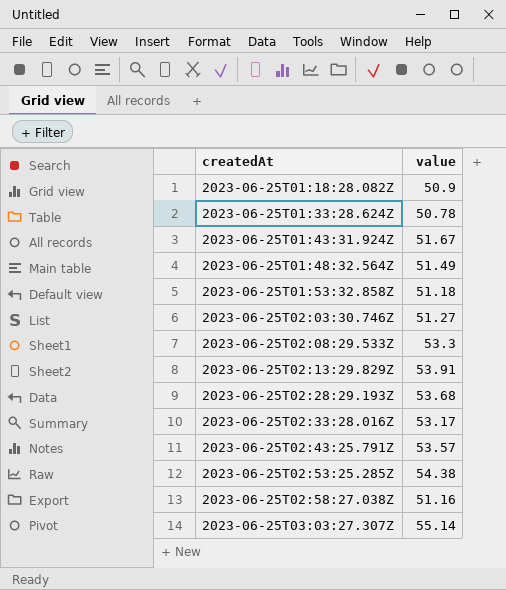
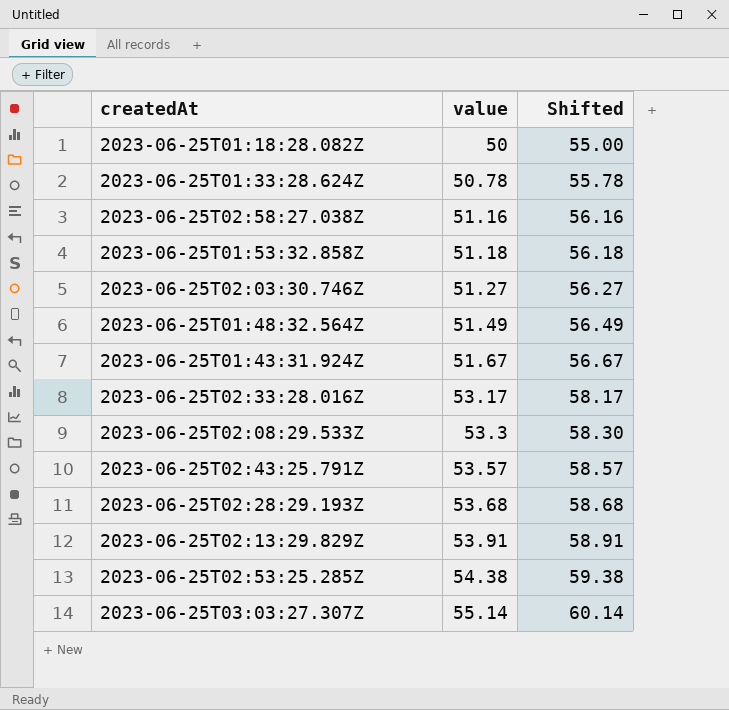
row order: createdAt ascending -> value ascending
column Shifted | formula: none -> [value] + 5
2023-06-25T01:18:28.082Z | value: 50.9 -> 50

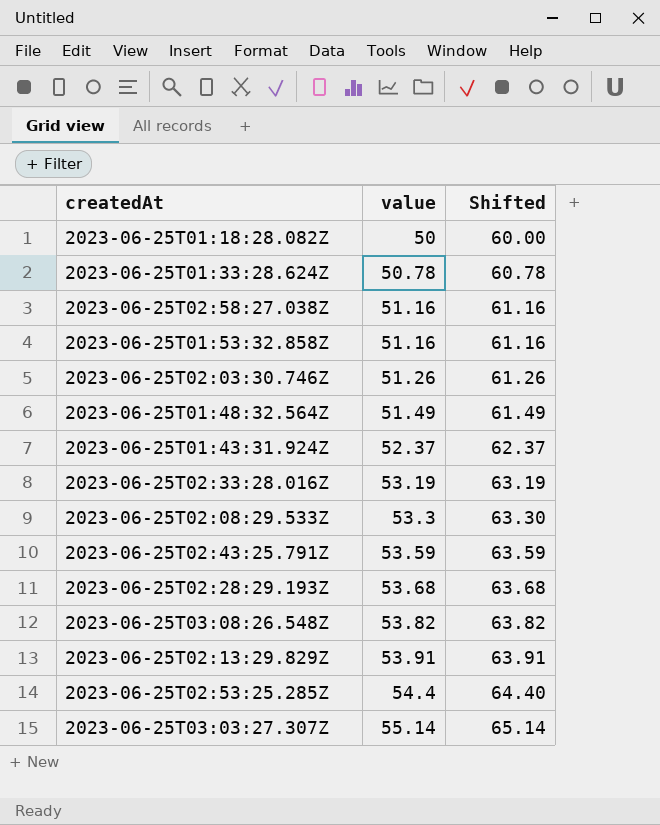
column Shifted | formula: [value] + 5 -> [value] + 10
2023-06-25T01:53:32.858Z | value: 51.18 -> 51.16
2023-06-25T02:03:30.746Z | value: 51.27 -> 51.26
2023-06-25T01:43:31.924Z | value: 51.67 -> 52.37
2023-06-25T02:33:28.016Z | value: 53.17 -> 53.19
2023-06-25T02:43:25.791Z | value: 53.57 -> 53.59
row 2023-06-25T03:08:26.548Z: none -> 53.82 | 63.82
2023-06-25T02:53:25.285Z | value: 54.38 -> 54.4

